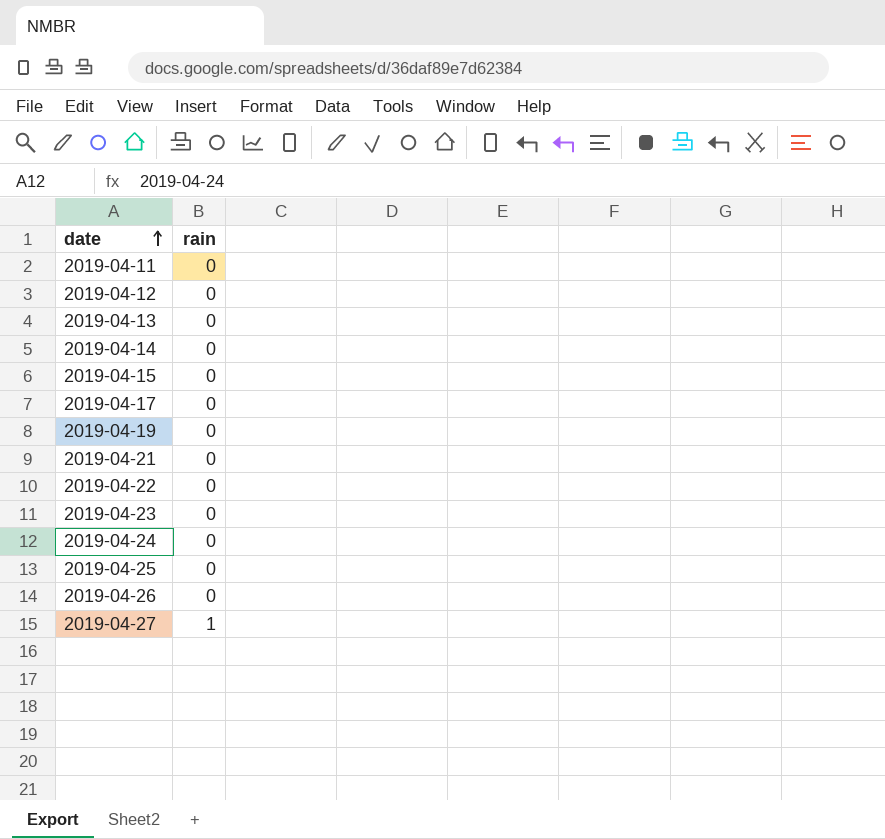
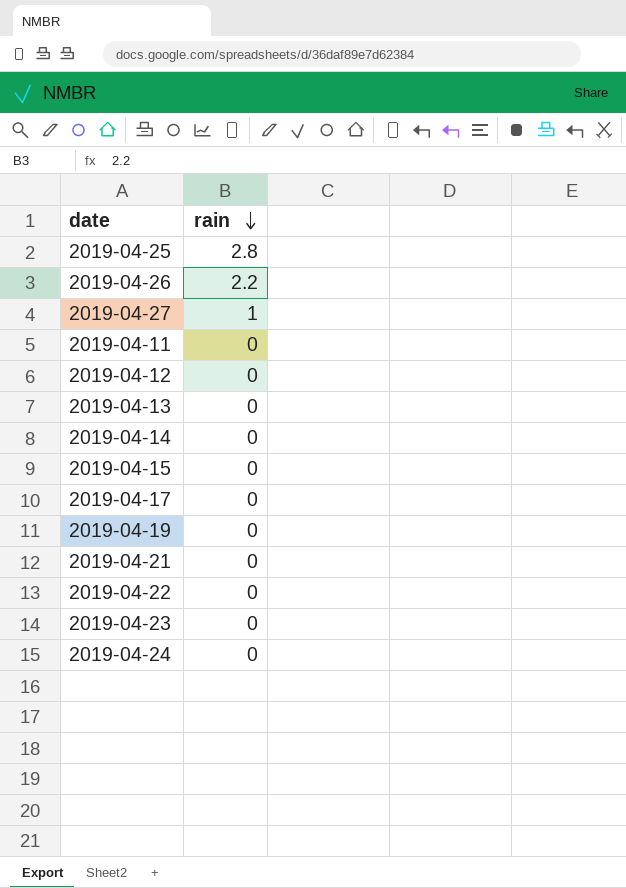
row order: date ascending -> rain descending
2019-04-25 | rain: 0 -> 2.8
2019-04-26 | rain: 0 -> 2.2

